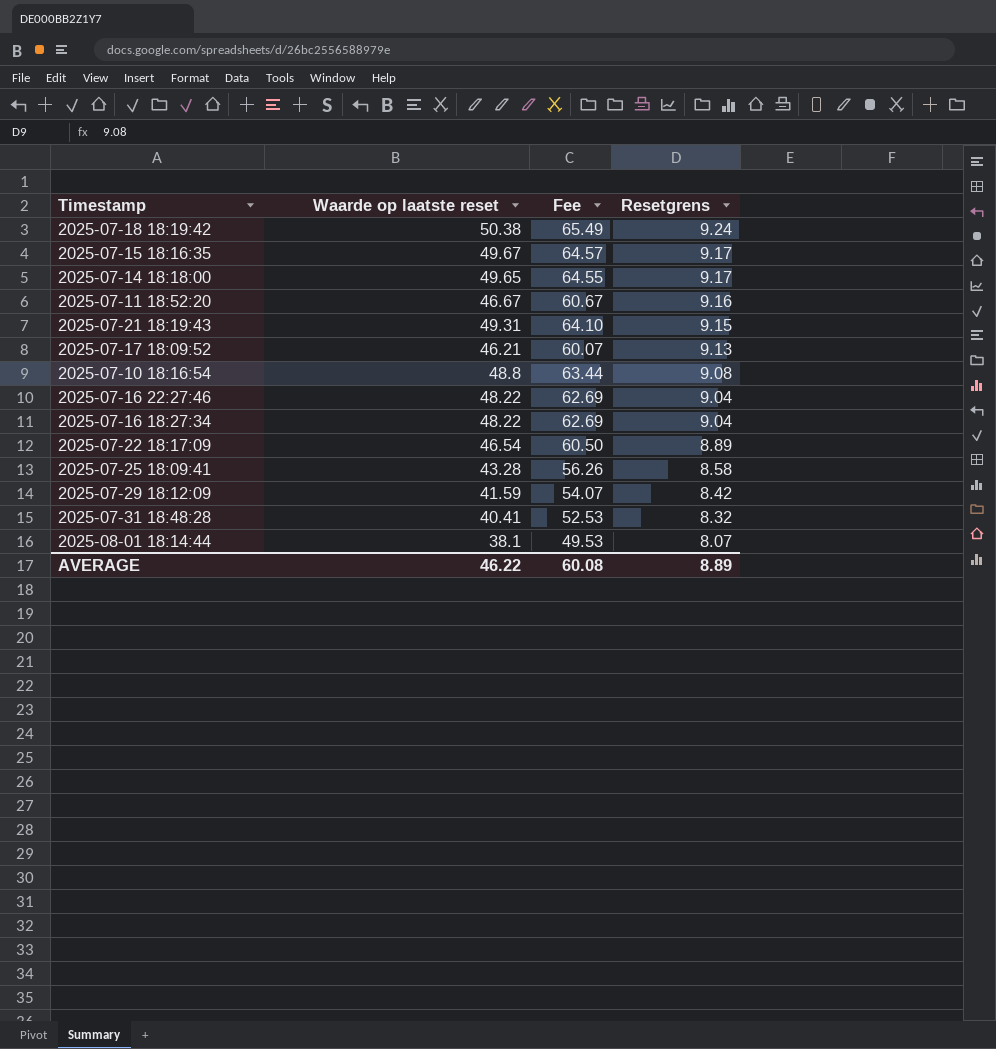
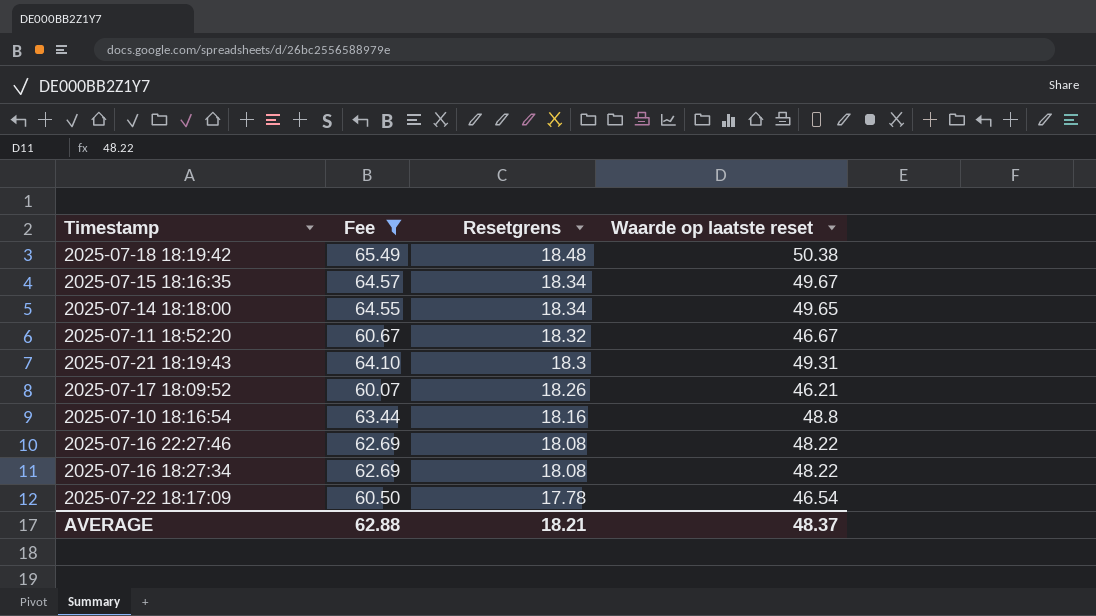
filter: none -> Fee >= 60.07
column Waarde op laatste reset | position: 2 -> 4
2025-07-18 18:19:42 | Resetgrens: 9.24 -> 18.48
2025-07-15 18:16:35 | Resetgrens: 9.17 -> 18.34
2025-07-14 18:18:00 | Resetgrens: 9.17 -> 18.34
2025-07-11 18:52:20 | Resetgrens: 9.16 -> 18.32
2025-07-21 18:19:43 | Resetgrens: 9.15 -> 18.3
2025-07-17 18:09:52 | Resetgrens: 9.13 -> 18.26
2025-07-10 18:16:54 | Resetgrens: 9.08 -> 18.16
2025-07-16 22:27:46 | Resetgrens: 9.04 -> 18.08
2025-07-16 18:27:34 | Resetgrens: 9.04 -> 18.08
2025-07-22 18:17:09 | Resetgrens: 8.89 -> 17.78
AVERAGE | Fee: 60.08 -> 62.88
AVERAGE | Resetgrens: 8.89 -> 18.21
AVERAGE | Waarde op laatste reset: 46.22 -> 48.37

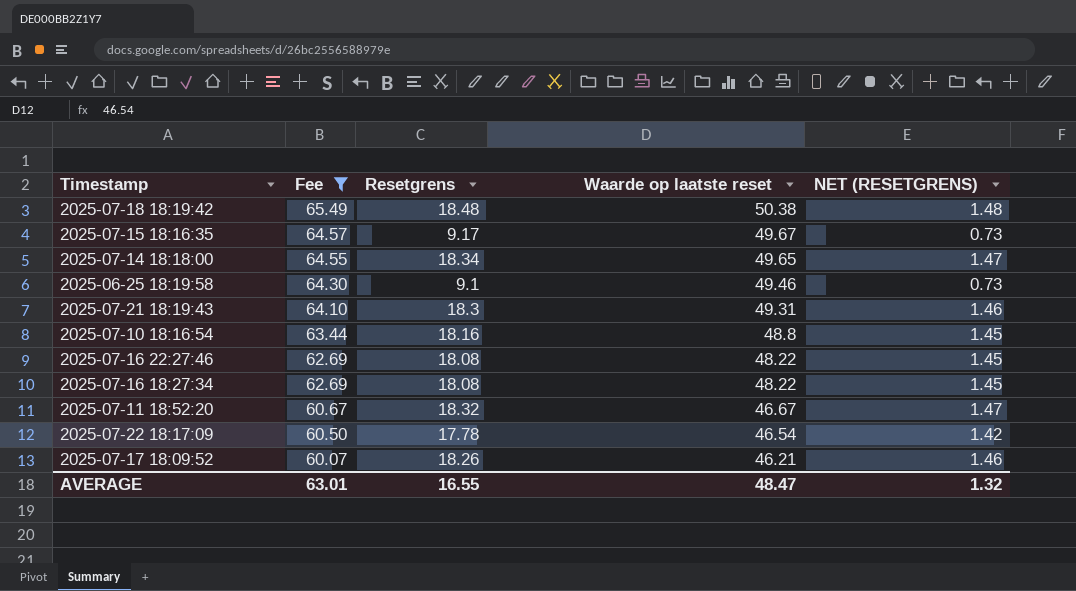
row order: Resetgrens descending -> Fee descending
column NET (RESETGRENS) | formula: none -> [Resetgrens] * 0.08
2025-07-15 18:16:35 | Resetgrens: 18.34 -> 9.17
row 2025-06-25 18:19:58: none -> 64.30 | 9.1 | 49.46 | 0.73
AVERAGE | Fee: 62.88 -> 63.01
AVERAGE | Resetgrens: 18.21 -> 16.55
AVERAGE | Waarde op laatste reset: 48.37 -> 48.47

